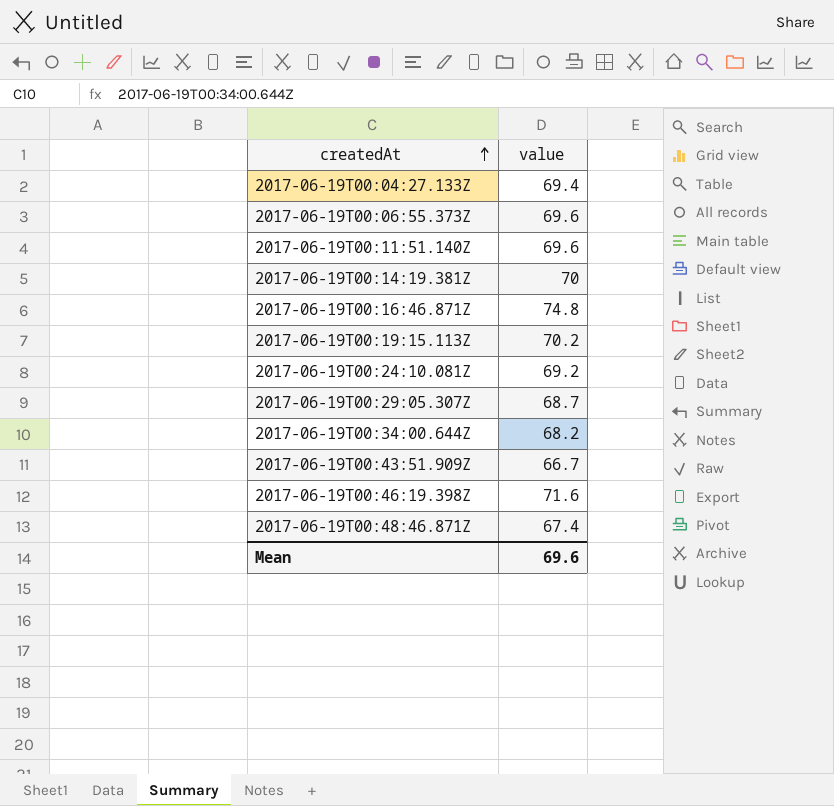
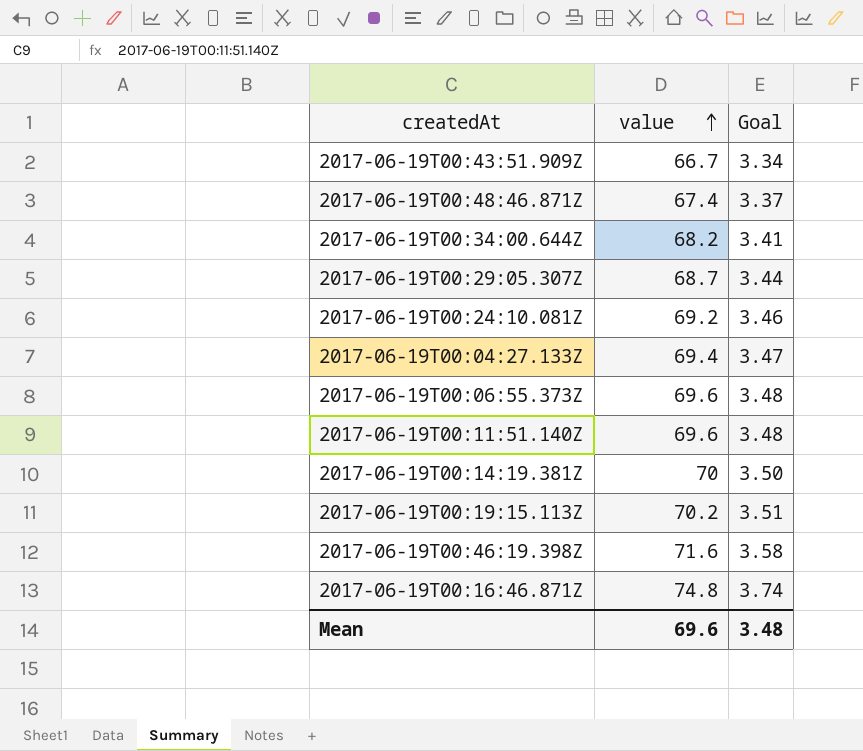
row order: createdAt ascending -> value ascending
column Goal | formula: none -> [value] * 0.05

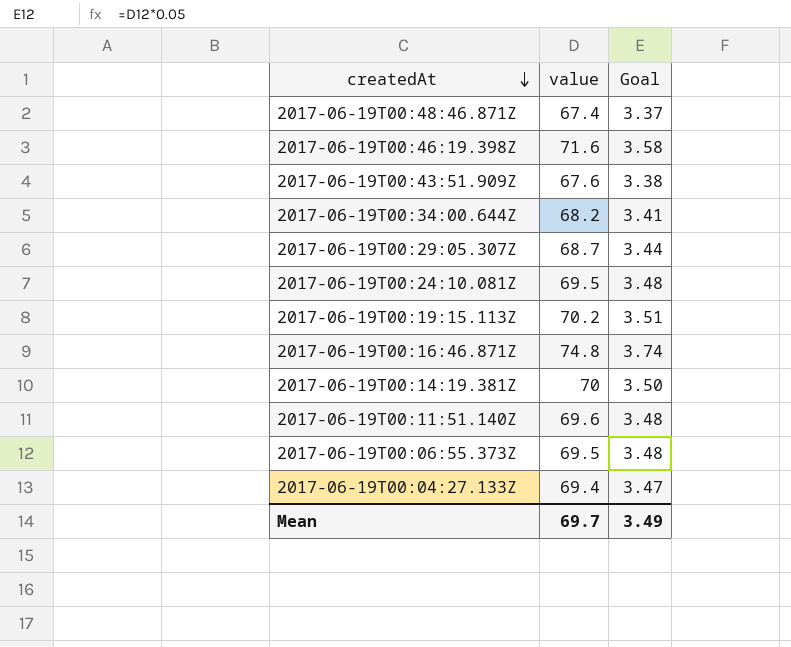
row order: value ascending -> createdAt descending
2017-06-19T00:43:51.909Z | value: 66.7 -> 67.6
2017-06-19T00:43:51.909Z | Goal: 3.34 -> 3.38
2017-06-19T00:24:10.081Z | value: 69.2 -> 69.5
2017-06-19T00:24:10.081Z | Goal: 3.46 -> 3.48
2017-06-19T00:06:55.373Z | value: 69.6 -> 69.5
Mean | value: 69.6 -> 69.7
Mean | Goal: 3.48 -> 3.49

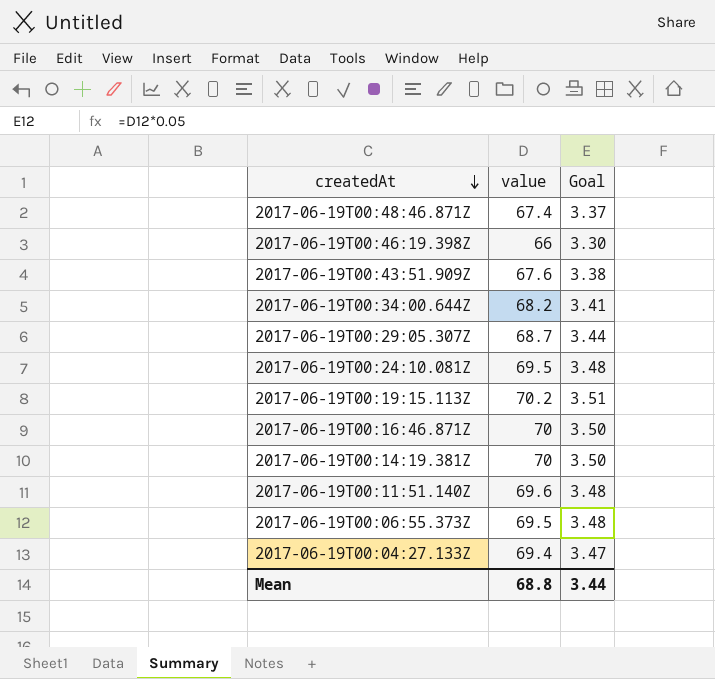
2017-06-19T00:46:19.398Z | value: 71.6 -> 66
2017-06-19T00:46:19.398Z | Goal: 3.58 -> 3.30
2017-06-19T00:16:46.871Z | value: 74.8 -> 70
2017-06-19T00:16:46.871Z | Goal: 3.74 -> 3.50
Mean | value: 69.7 -> 68.8
Mean | Goal: 3.49 -> 3.44

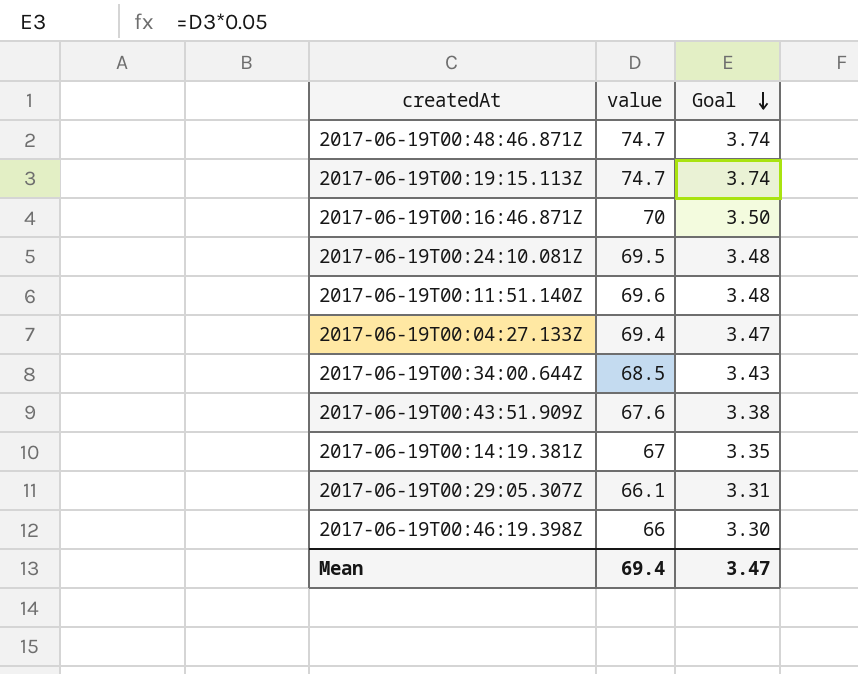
row order: createdAt descending -> Goal descending
row 2017-06-19T00:06:55.373Z: 69.5 | 3.48 -> none
2017-06-19T00:48:46.871Z | value: 67.4 -> 74.7
2017-06-19T00:48:46.871Z | Goal: 3.37 -> 3.74
2017-06-19T00:19:15.113Z | value: 70.2 -> 74.7
2017-06-19T00:19:15.113Z | Goal: 3.51 -> 3.74
2017-06-19T00:34:00.644Z | value: 68.2 -> 68.5
2017-06-19T00:34:00.644Z | Goal: 3.41 -> 3.43
2017-06-19T00:14:19.381Z | value: 70 -> 67
2017-06-19T00:14:19.381Z | Goal: 3.50 -> 3.35
2017-06-19T00:29:05.307Z | value: 68.7 -> 66.1
2017-06-19T00:29:05.307Z | Goal: 3.44 -> 3.31
Mean | value: 68.8 -> 69.4
Mean | Goal: 3.44 -> 3.47

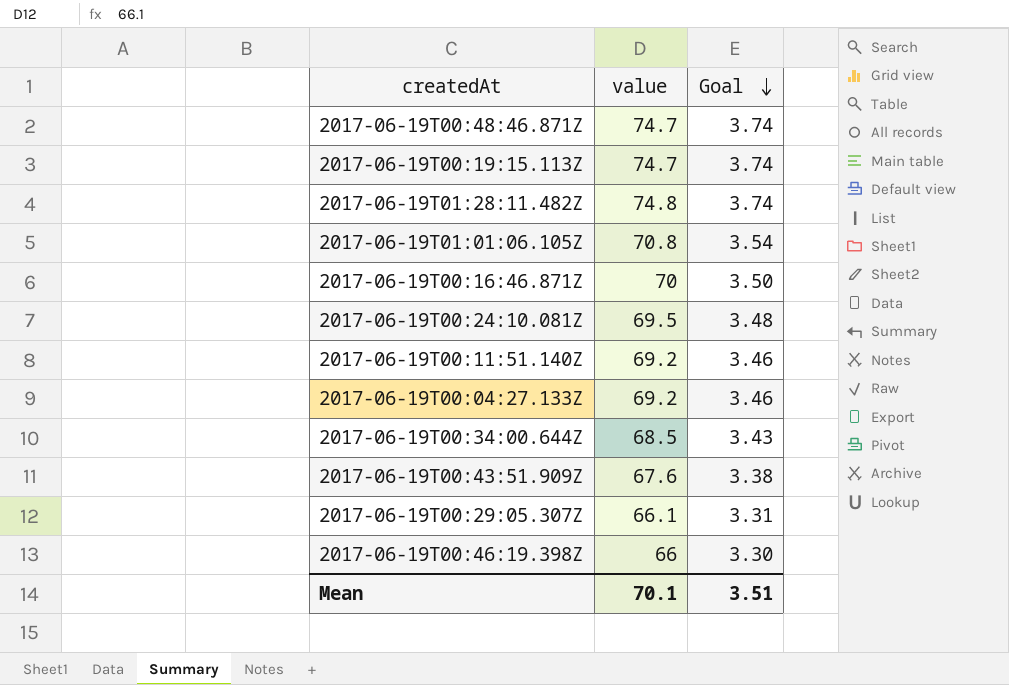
row 2017-06-19T00:14:19.381Z: 67 | 3.35 -> none
row 2017-06-19T01:28:11.482Z: none -> 74.8 | 3.74
row 2017-06-19T01:01:06.105Z: none -> 70.8 | 3.54
2017-06-19T00:11:51.140Z | value: 69.6 -> 69.2
2017-06-19T00:11:51.140Z | Goal: 3.48 -> 3.46
2017-06-19T00:04:27.133Z | value: 69.4 -> 69.2
2017-06-19T00:04:27.133Z | Goal: 3.47 -> 3.46
Mean | value: 69.4 -> 70.1
Mean | Goal: 3.47 -> 3.51

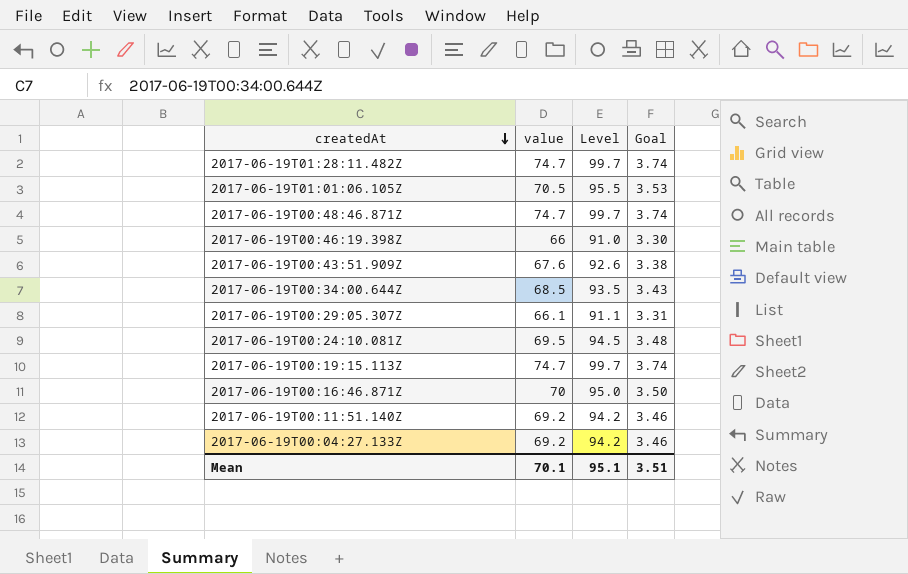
row order: Goal descending -> createdAt descending
column Level | formula: none -> [value] + 25
2017-06-19T01:28:11.482Z | value: 74.8 -> 74.7
2017-06-19T01:01:06.105Z | value: 70.8 -> 70.5
2017-06-19T01:01:06.105Z | Goal: 3.54 -> 3.53

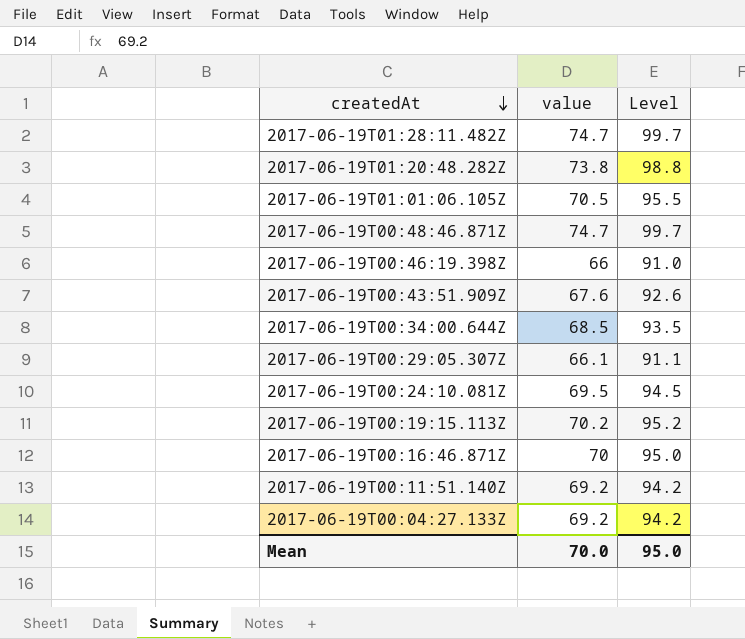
column Goal | formula: [value] * 0.05 -> none
row 2017-06-19T01:20:48.282Z: none -> 73.8 | 98.8
2017-06-19T00:19:15.113Z | value: 74.7 -> 70.2
2017-06-19T00:19:15.113Z | Level: 99.7 -> 95.2
Mean | value: 70.1 -> 70.0
Mean | Level: 95.1 -> 95.0

